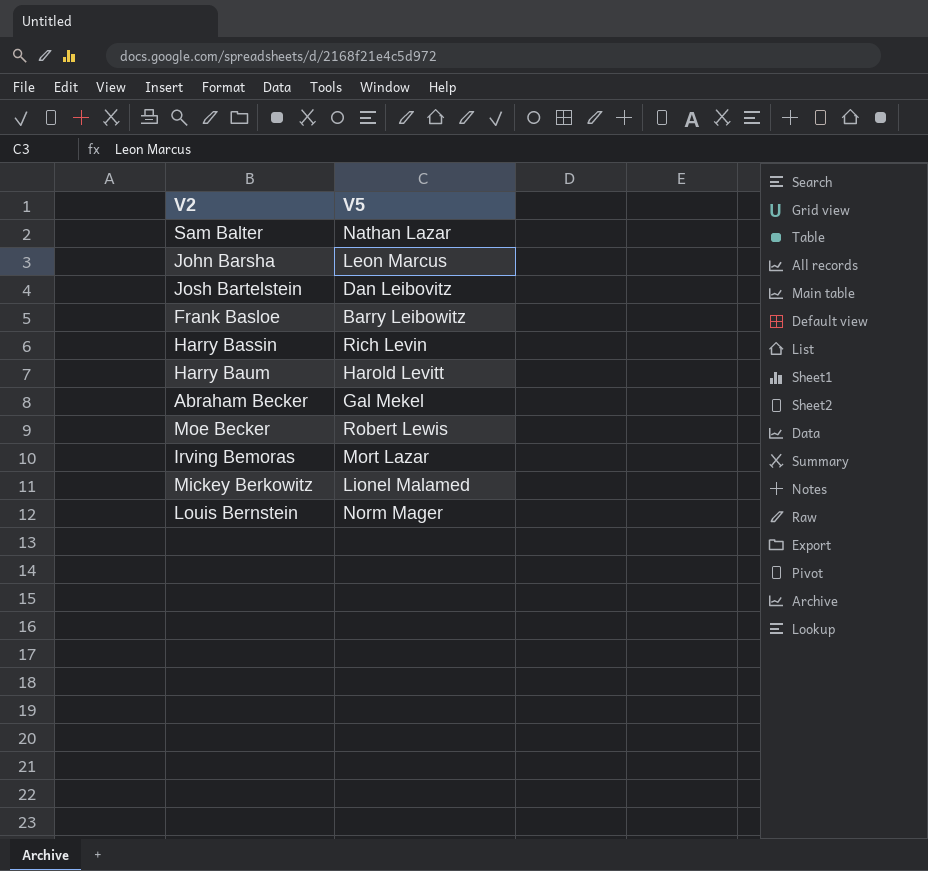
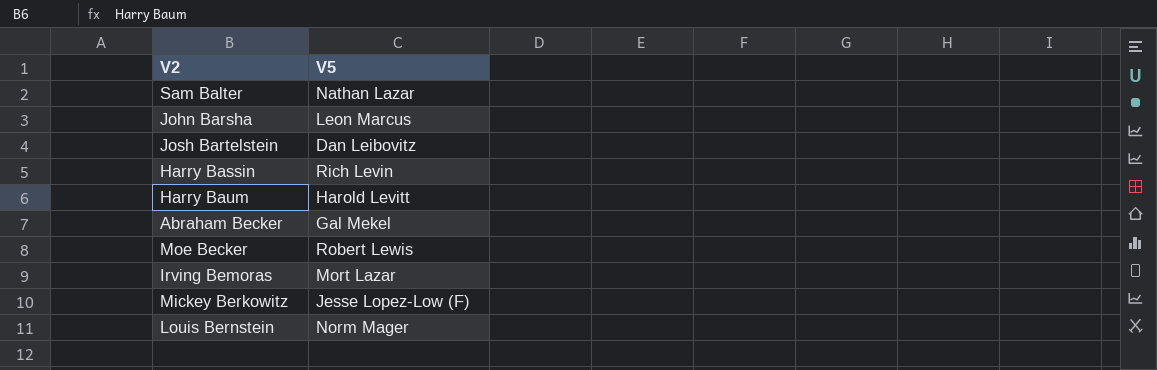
row Frank Basloe: Barry Leibowitz -> none
Mickey Berkowitz | V5: Lionel Malamed -> Jesse Lopez-Low (F)

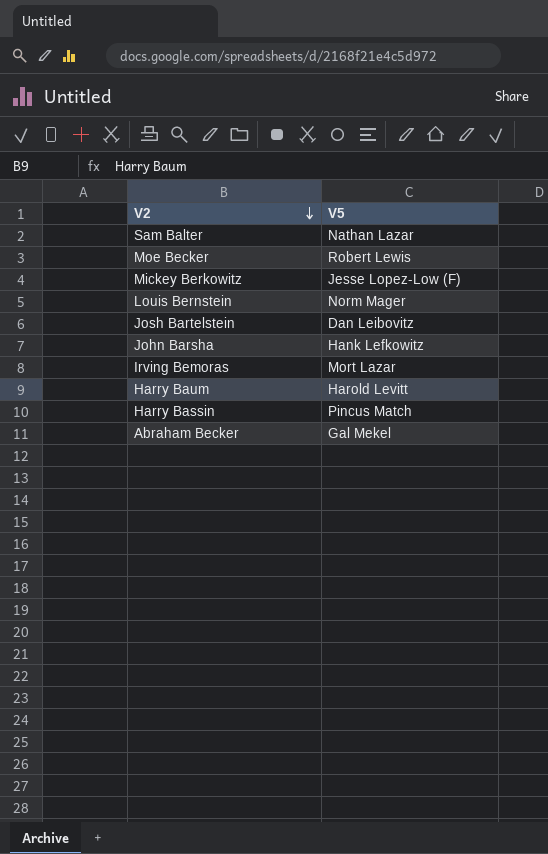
row order: none -> V2 descending
John Barsha | V5: Leon Marcus -> Hank Lefkowitz
Harry Bassin | V5: Rich Levin -> Pincus Match

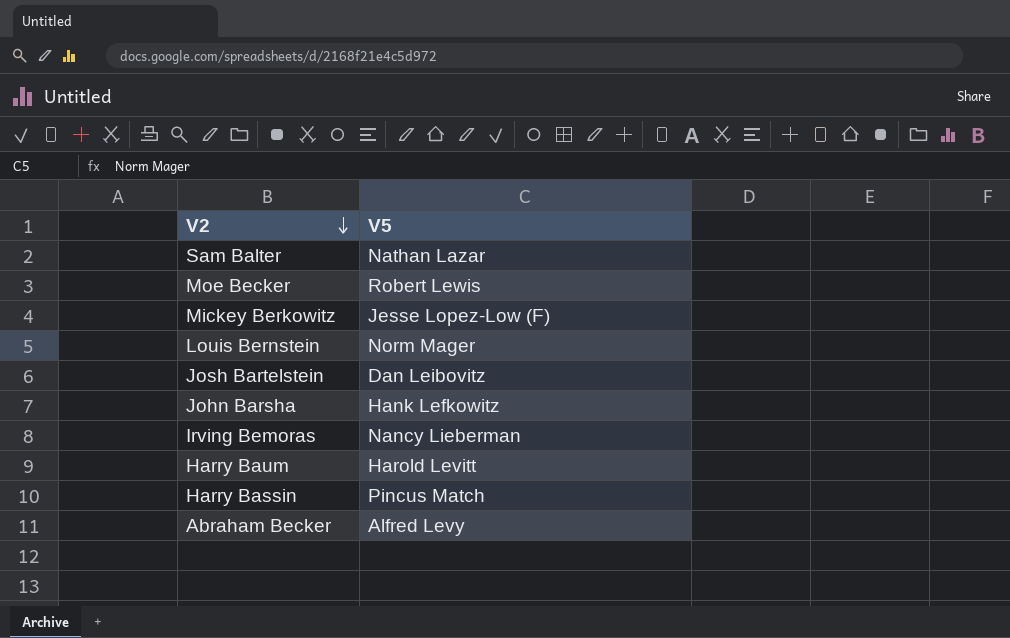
Irving Bemoras | V5: Mort Lazar -> Nancy Lieberman
Abraham Becker | V5: Gal Mekel -> Alfred Levy

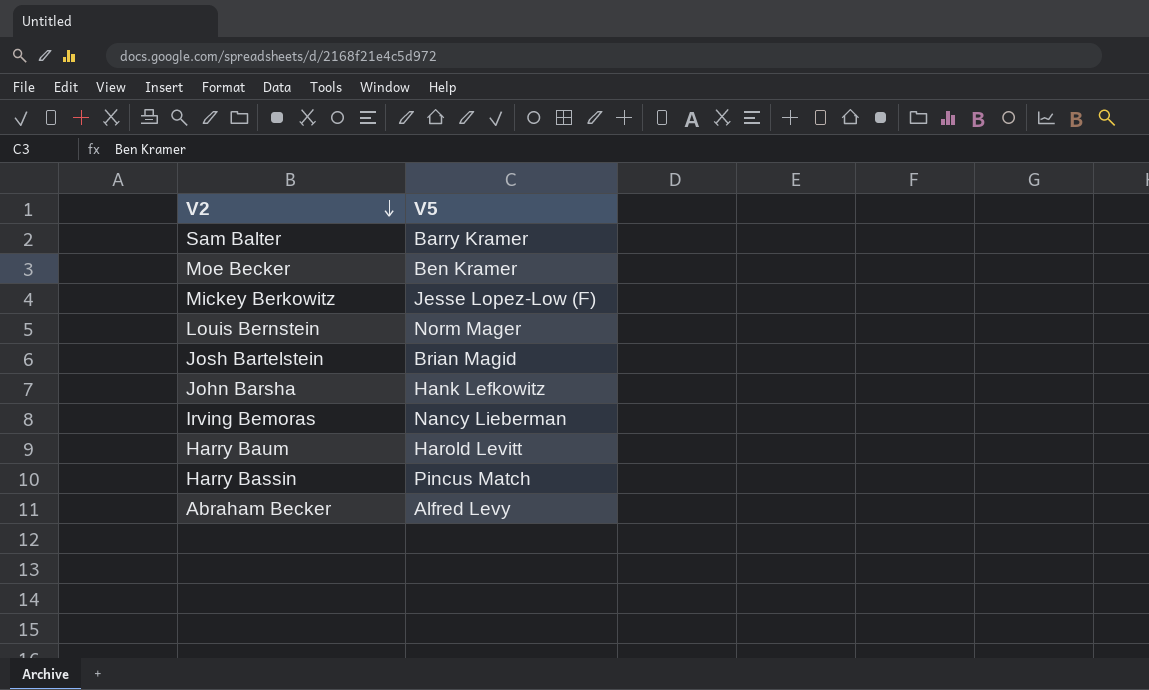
Sam Balter | V5: Nathan Lazar -> Barry Kramer
Moe Becker | V5: Robert Lewis -> Ben Kramer
Josh Bartelstein | V5: Dan Leibovitz -> Brian Magid

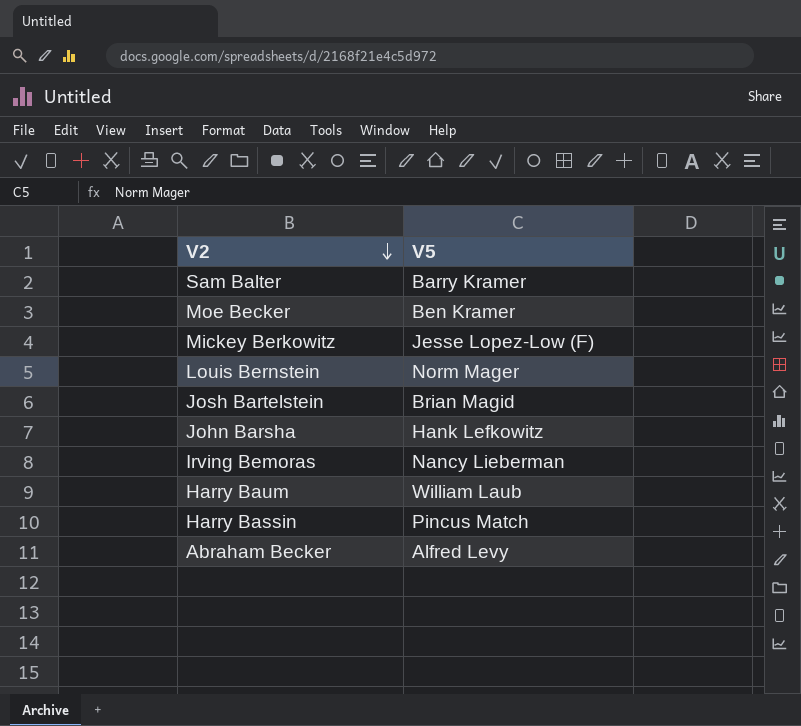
Harry Baum | V5: Harold Levitt -> William Laub

